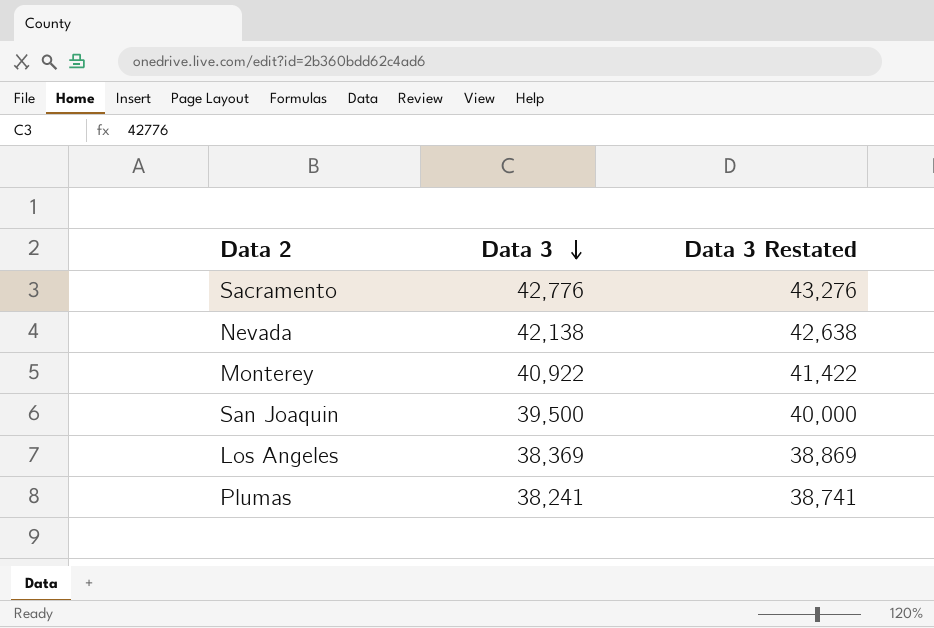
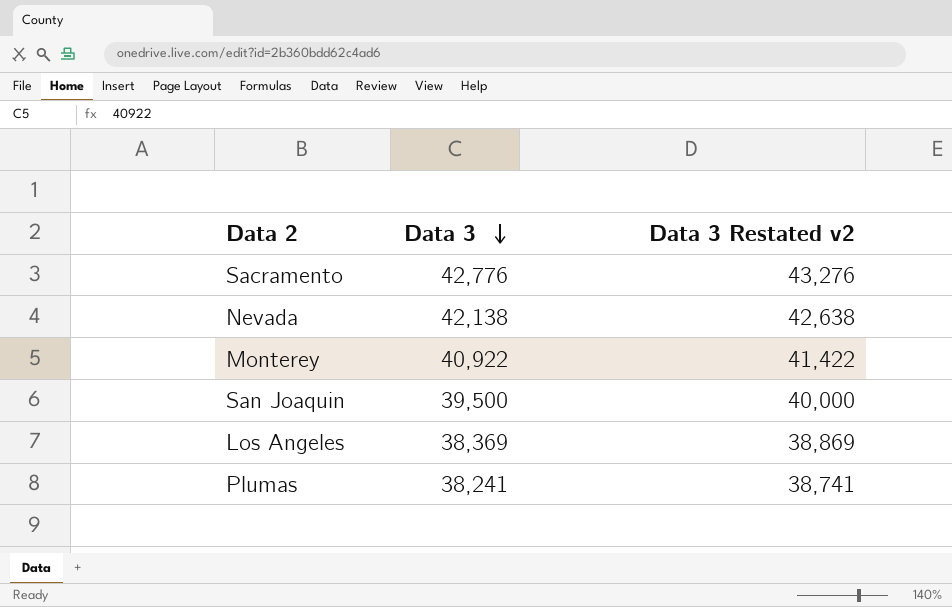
column name: Data 3 Restated -> Data 3 Restated v2

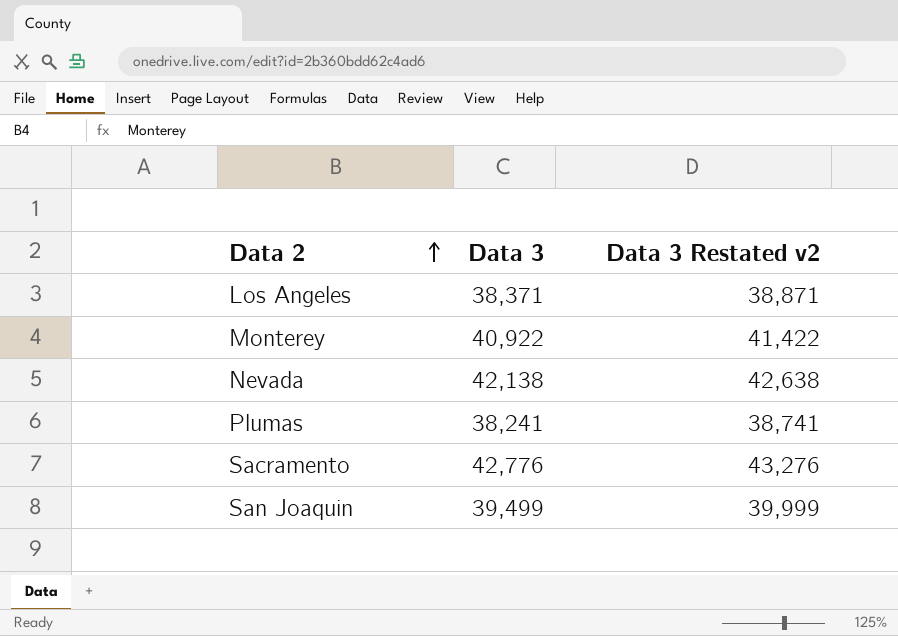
row order: Data 3 descending -> Data 2 ascending
Los Angeles | Data 3: 38,369 -> 38,371
Los Angeles | Data 3 Restated v2: 38,869 -> 38,871
San Joaquin | Data 3: 39,500 -> 39,499
San Joaquin | Data 3 Restated v2: 40,000 -> 39,999

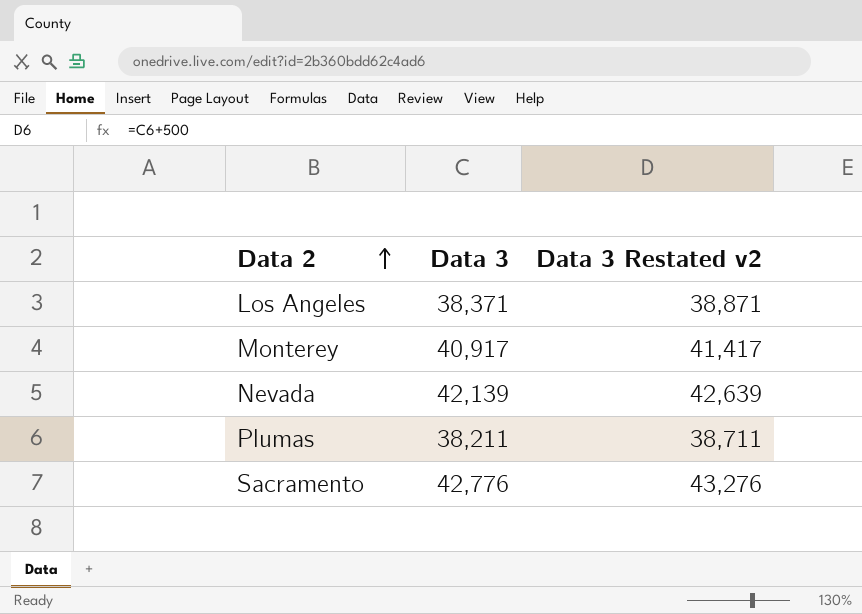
row San Joaquin: 39,499 | 39,999 -> none
Monterey | Data 3: 40,922 -> 40,917
Monterey | Data 3 Restated v2: 41,422 -> 41,417
Nevada | Data 3: 42,138 -> 42,139
Nevada | Data 3 Restated v2: 42,638 -> 42,639
Plumas | Data 3: 38,241 -> 38,211
Plumas | Data 3 Restated v2: 38,741 -> 38,711

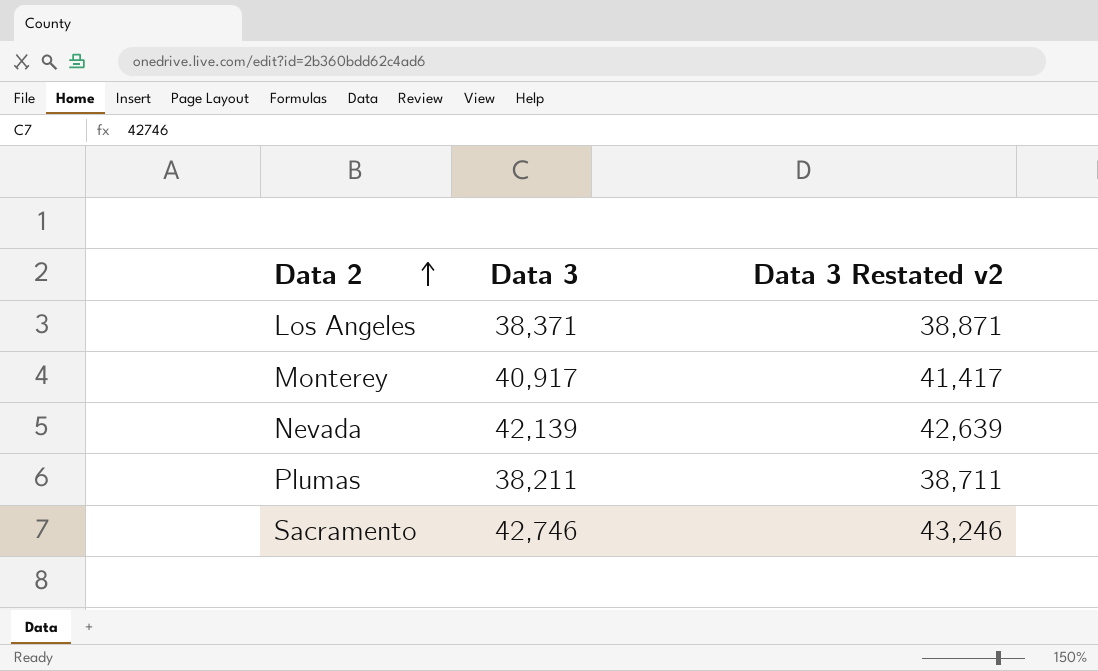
Sacramento | Data 3: 42,776 -> 42,746
Sacramento | Data 3 Restated v2: 43,276 -> 43,246

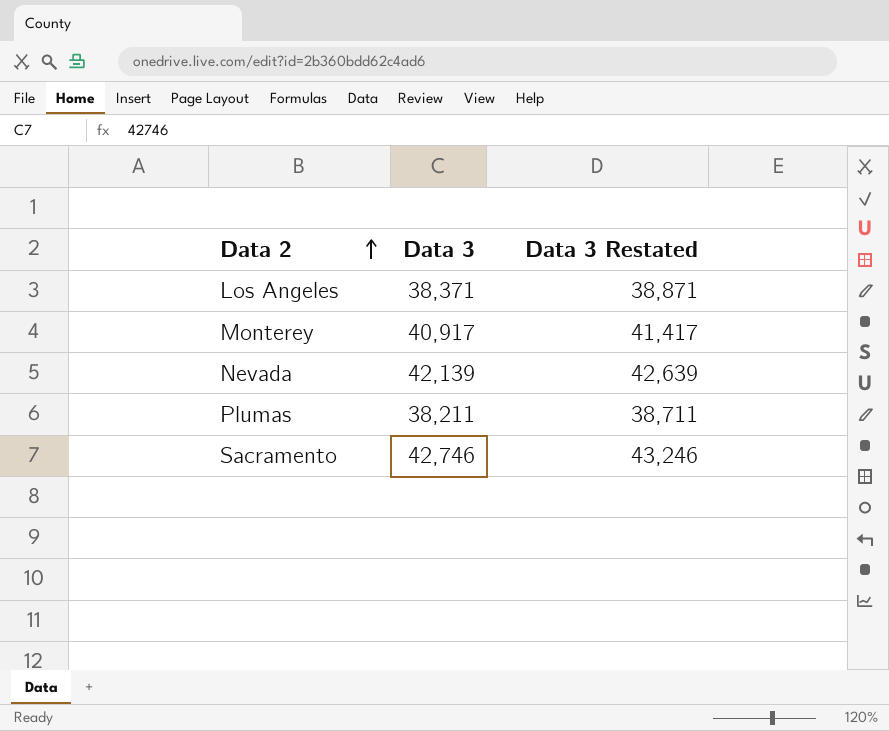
column name: Data 3 Restated v2 -> Data 3 Restated

